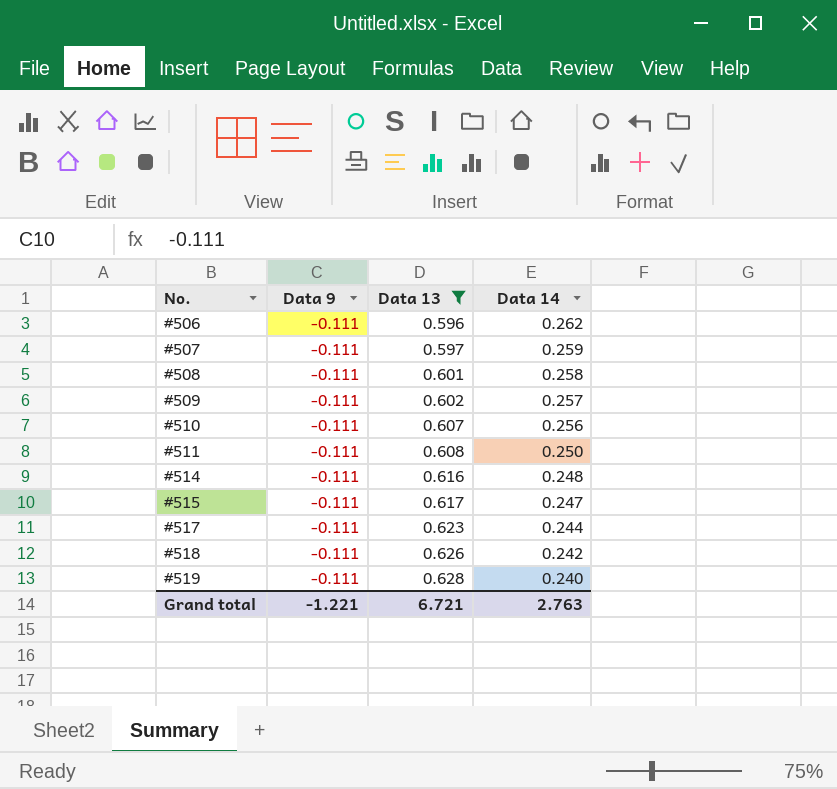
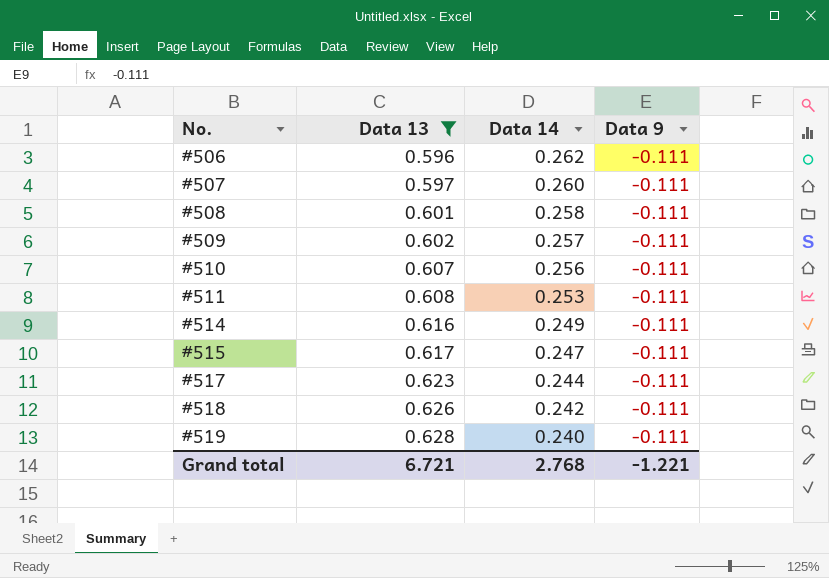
column Data 9 | position: 2 -> 4
#507 | Data 14: 0.259 -> 0.260
#511 | Data 14: 0.250 -> 0.253
#514 | Data 14: 0.248 -> 0.249
Grand total | Data 14: 2.763 -> 2.768

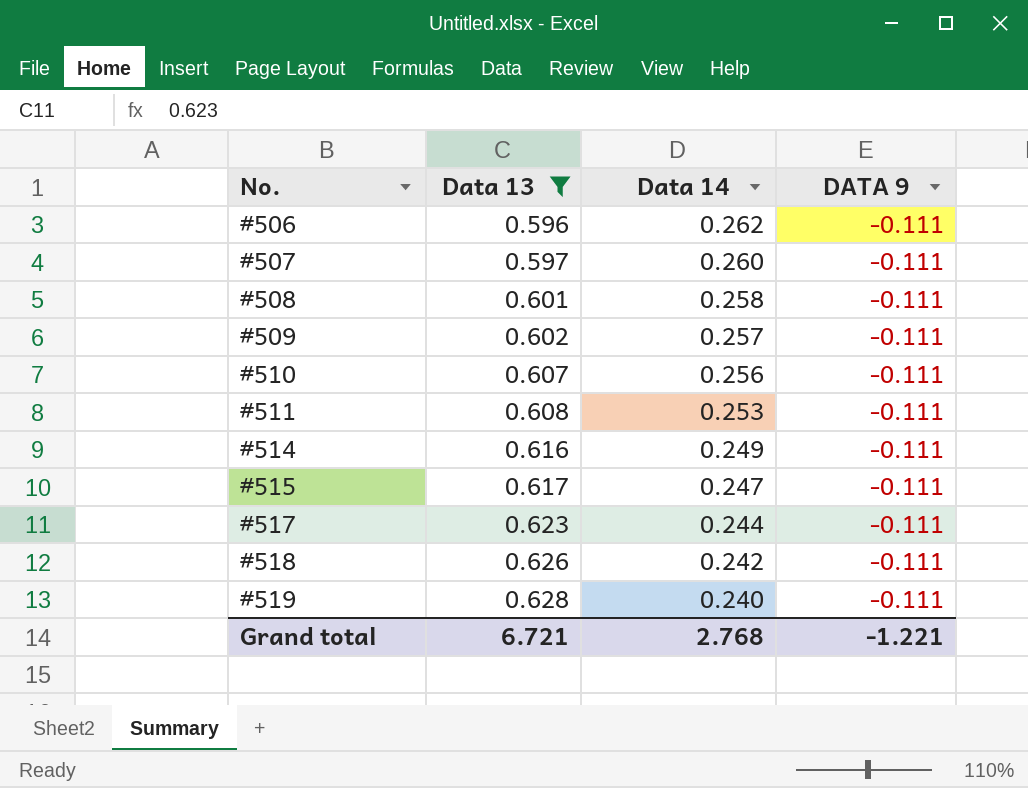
column name: Data 9 -> DATA 9

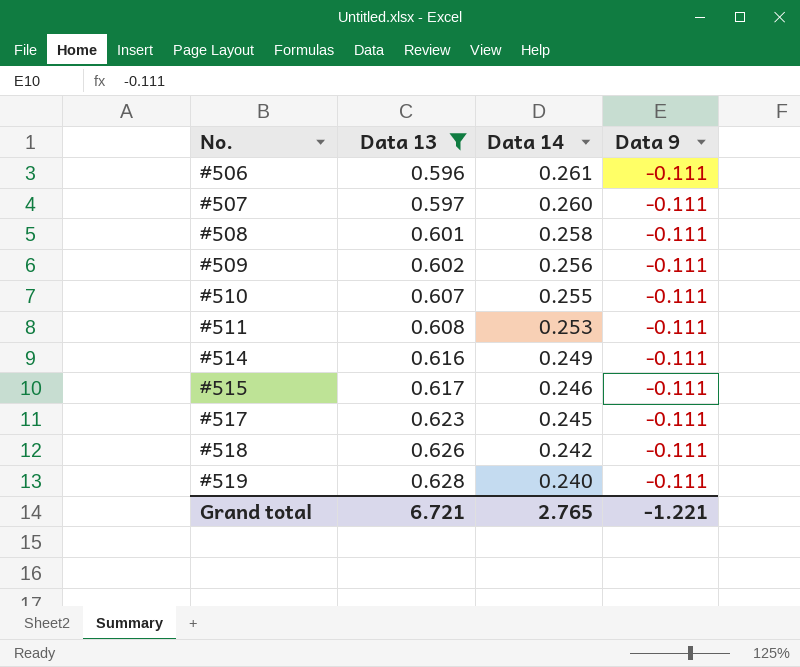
column name: DATA 9 -> Data 9
#506 | Data 14: 0.262 -> 0.261
#509 | Data 14: 0.257 -> 0.256
#510 | Data 14: 0.256 -> 0.255
#515 | Data 14: 0.247 -> 0.246
#517 | Data 14: 0.244 -> 0.245
Grand total | Data 14: 2.768 -> 2.765

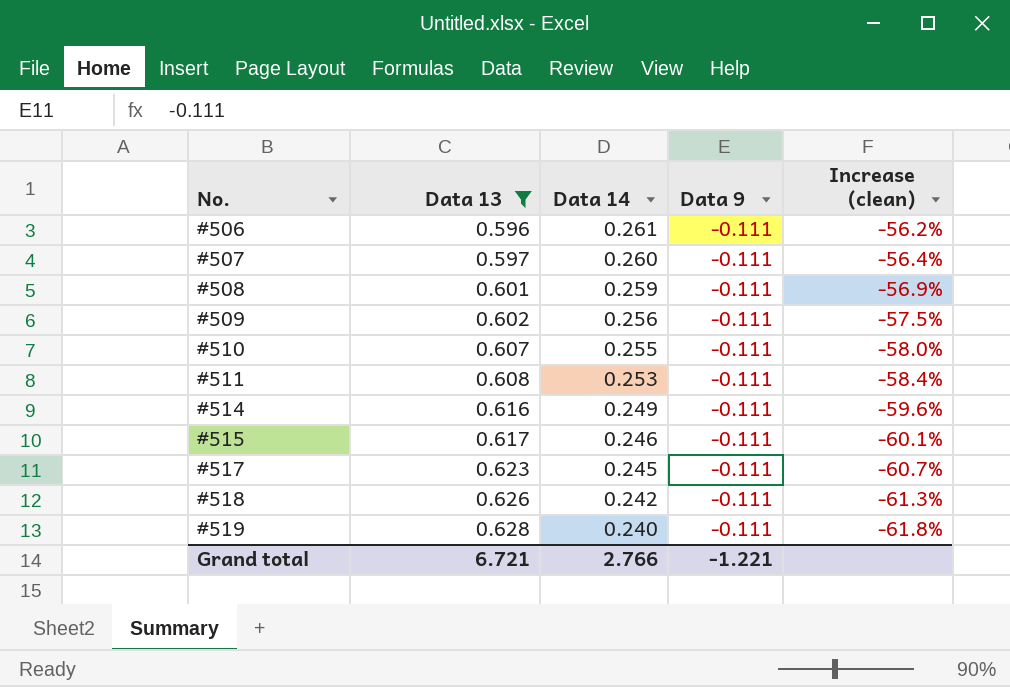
column Increase (clean) | formula: none -> ([Data 14] - [Data 13]) / [Data 13]
#508 | Data 14: 0.258 -> 0.259
Grand total | Data 14: 2.765 -> 2.766

